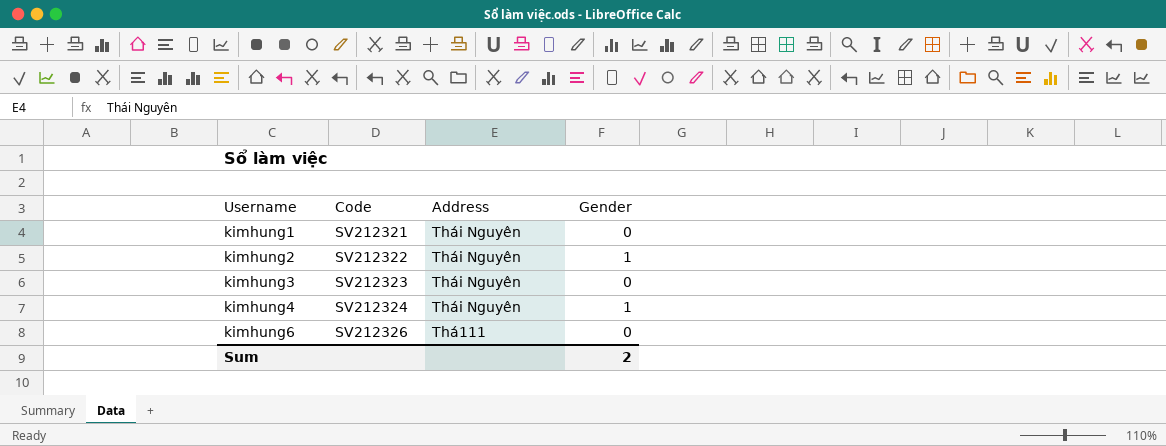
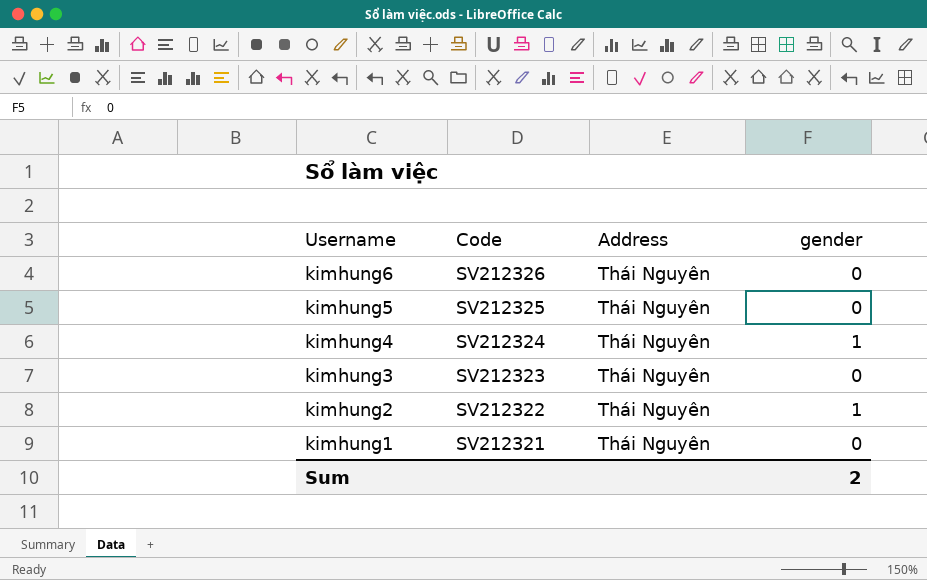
row order: Username ascending -> Username descending
column name: Gender -> gender
kimhung6 | Address: Thá111 -> Thái Nguyên
row kimhung5: none -> SV212325 | Thái Nguyên | 0

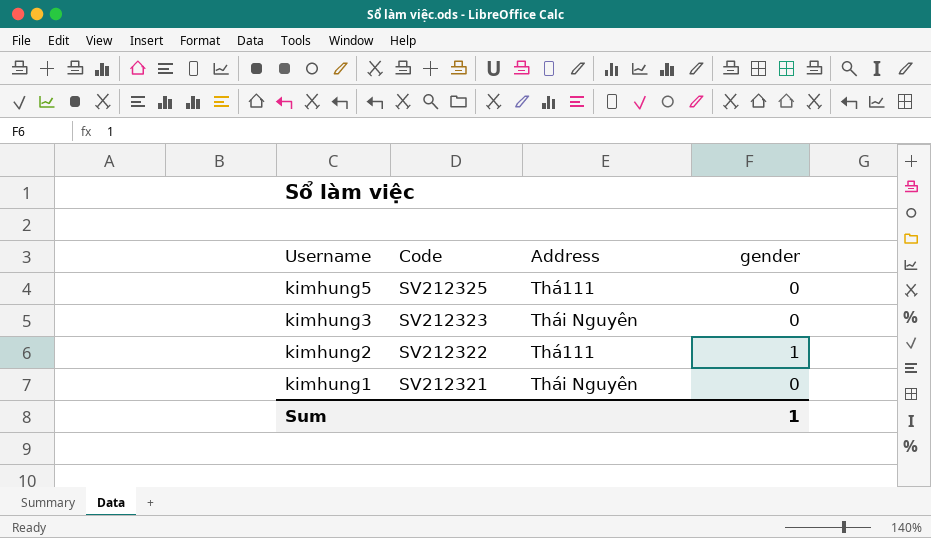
row kimhung6: SV212326 | Thái Nguyên | 0 -> none
row kimhung4: SV212324 | Thái Nguyên | 1 -> none
kimhung5 | Address: Thái Nguyên -> Thá111
kimhung2 | Address: Thái Nguyên -> Thá111
Sum | gender: 2 -> 1

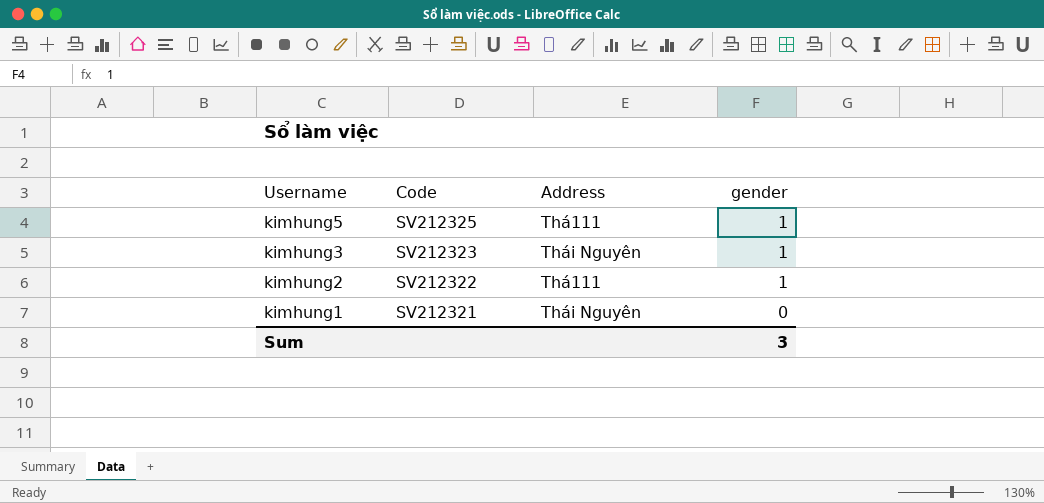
kimhung5 | gender: 0 -> 1
kimhung3 | gender: 0 -> 1
Sum | gender: 1 -> 3

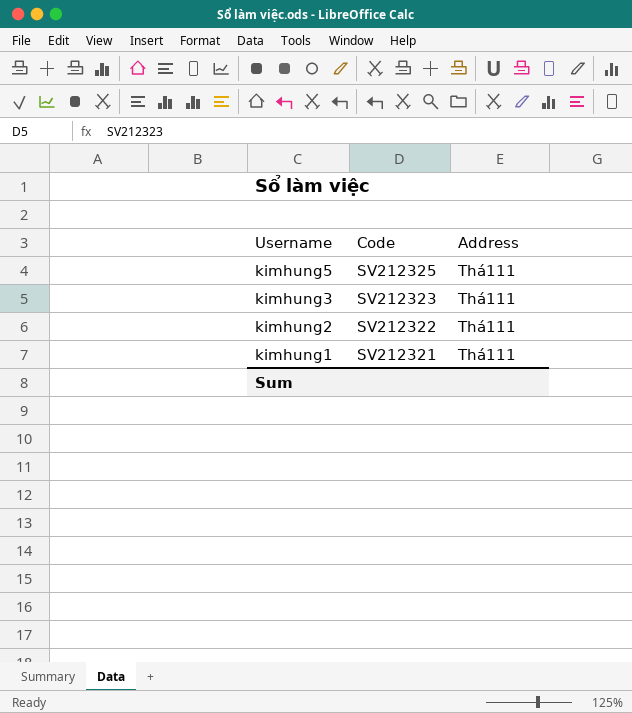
column gender | position: 4 -> none
kimhung3 | Address: Thái Nguyên -> Thá111
kimhung1 | Address: Thái Nguyên -> Thá111

